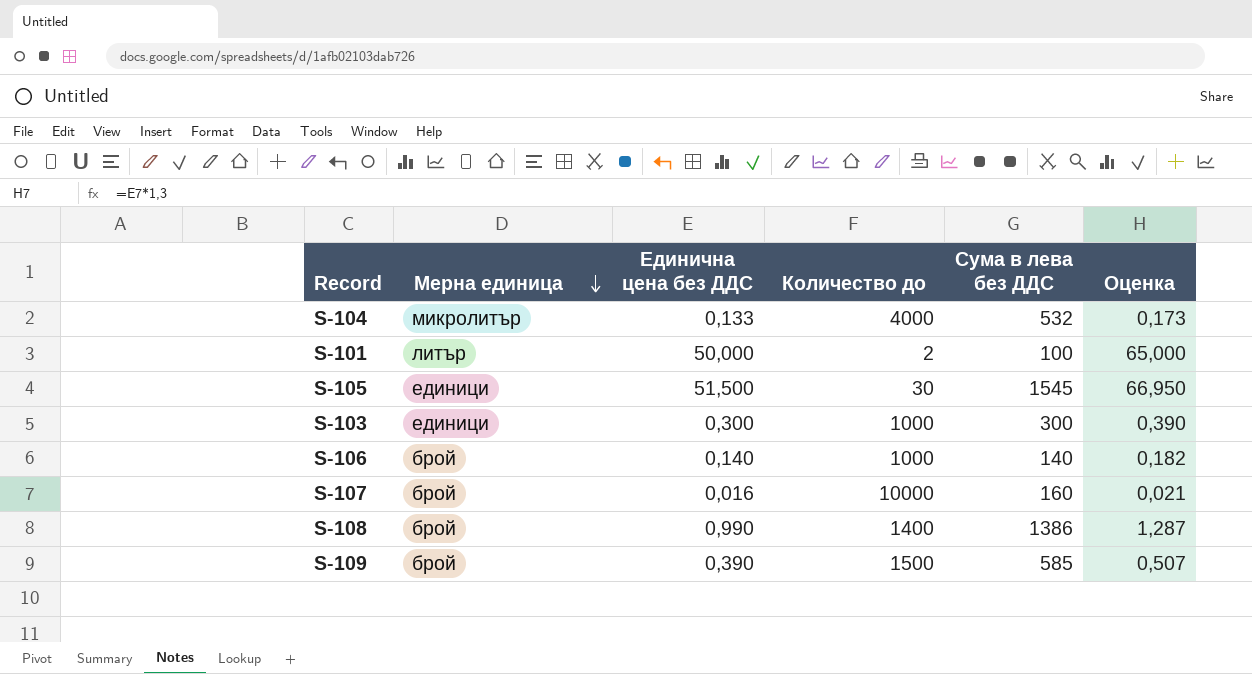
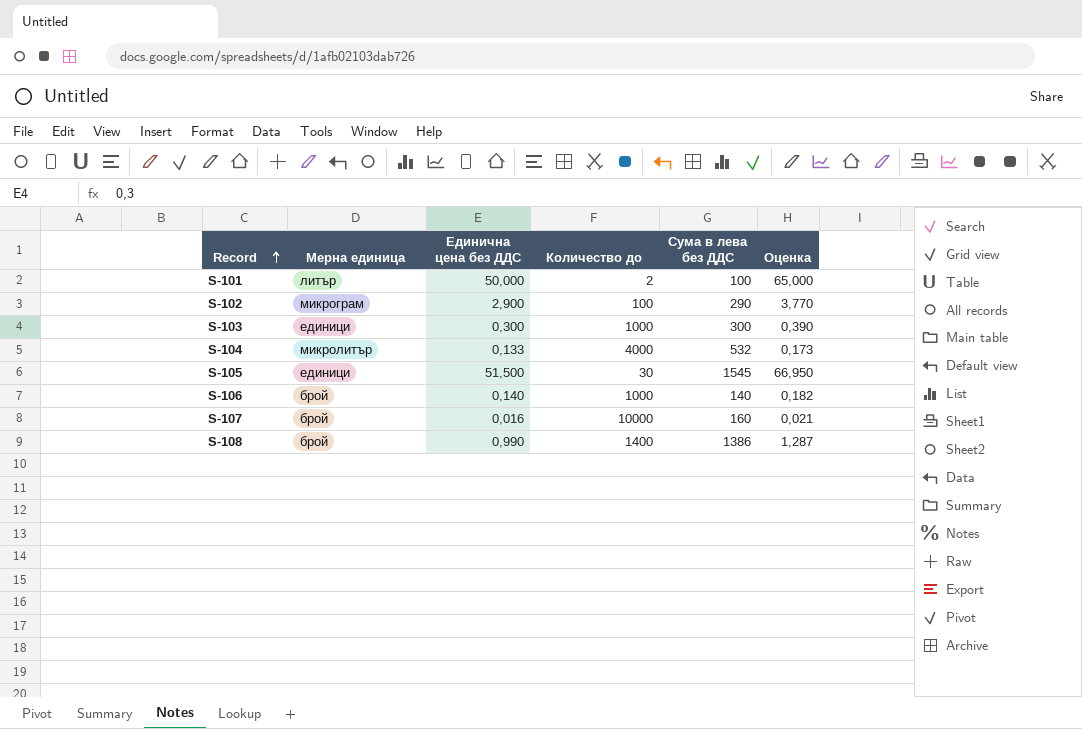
row order: Мерна единица descending -> Record ascending
row S-109: брой | 0,390 | 1500 | 585 | 0,507 -> none
row S-102: none -> микрограм | 2,900 | 100 | 290 | 3,770

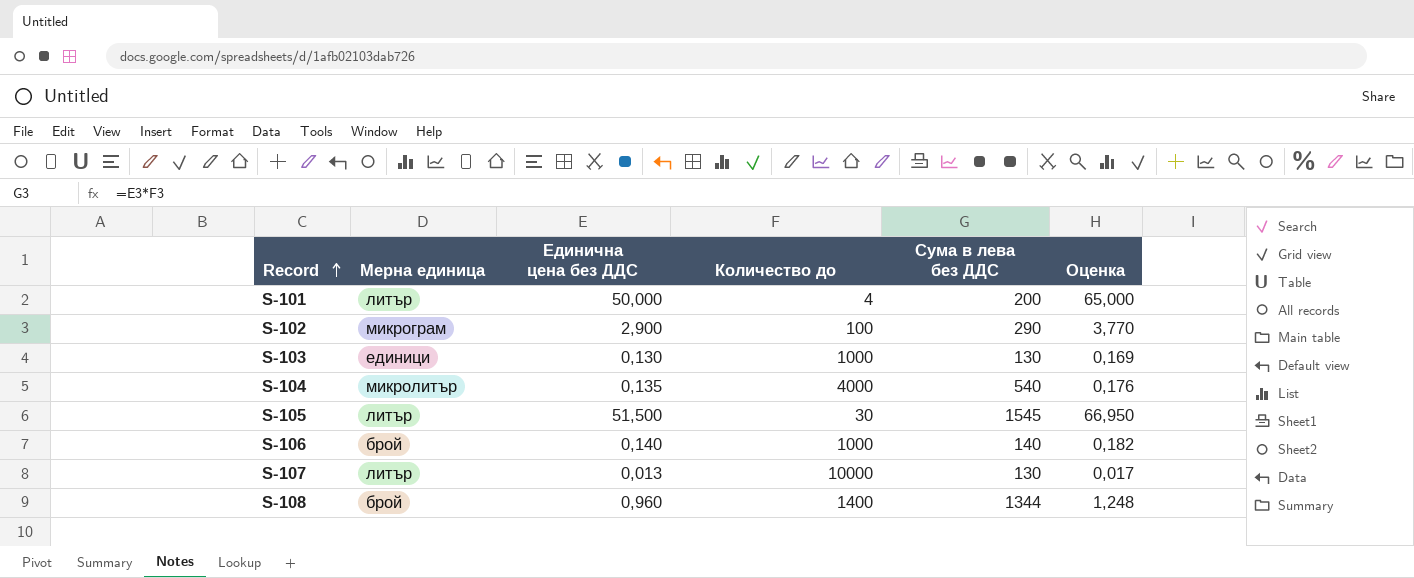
S-101 | Количество до: 2 -> 4
S-101 | Сума в лева без ДДС: 100 -> 200
S-103 | Единична цена без ДДС: 0,300 -> 0,130
S-103 | Сума в лева без ДДС: 300 -> 130
S-103 | Оценка: 0,390 -> 0,169
S-104 | Единична цена без ДДС: 0,133 -> 0,135
S-104 | Сума в лева без ДДС: 532 -> 540
S-104 | Оценка: 0,173 -> 0,176
S-105 | Мерна единица: единици -> литър
S-107 | Мерна единица: брой -> литър
S-107 | Единична цена без ДДС: 0,016 -> 0,013
S-107 | Сума в лева без ДДС: 160 -> 130
S-107 | Оценка: 0,021 -> 0,017
S-108 | Единична цена без ДДС: 0,990 -> 0,960
S-108 | Сума в лева без ДДС: 1386 -> 1344
S-108 | Оценка: 1,287 -> 1,248

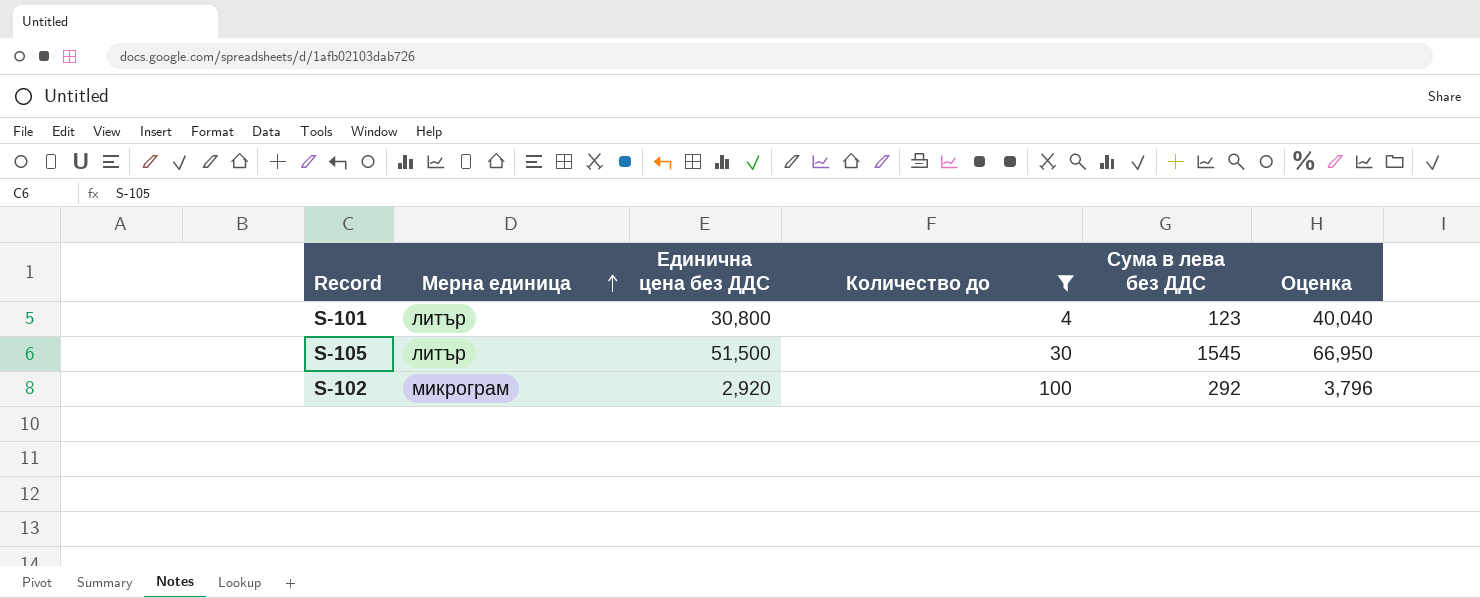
filter: none -> Количество до <= 100
row order: Record ascending -> Мерна единица ascending
S-101 | Единична цена без ДДС: 50,000 -> 30,800
S-101 | Сума в лева без ДДС: 200 -> 123
S-101 | Оценка: 65,000 -> 40,040
S-102 | Единична цена без ДДС: 2,900 -> 2,920
S-102 | Сума в лева без ДДС: 290 -> 292
S-102 | Оценка: 3,770 -> 3,796

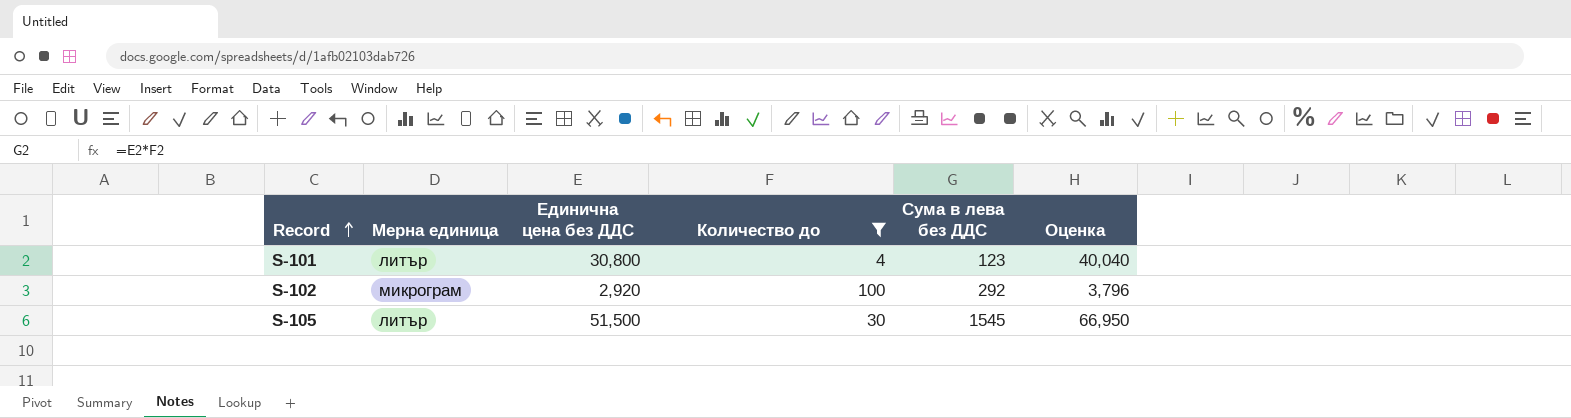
row order: Мерна единица ascending -> Record ascending

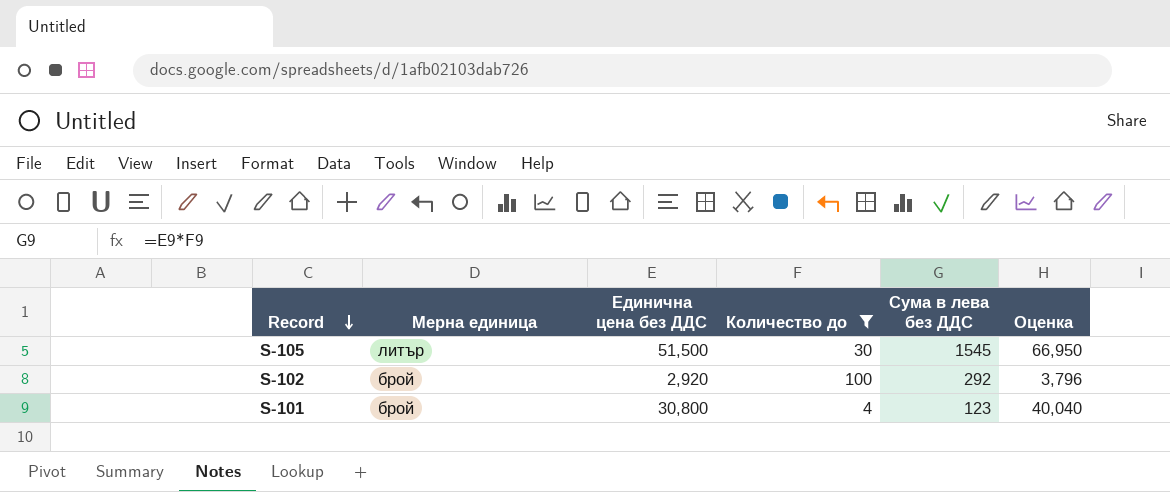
row order: Record ascending -> Record descending
S-102 | Мерна единица: микрограм -> брой
S-101 | Мерна единица: литър -> брой

